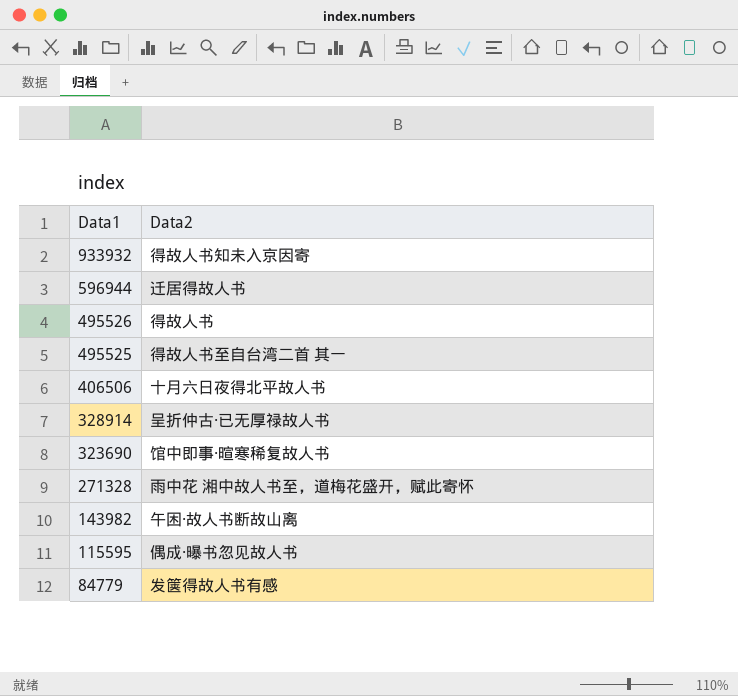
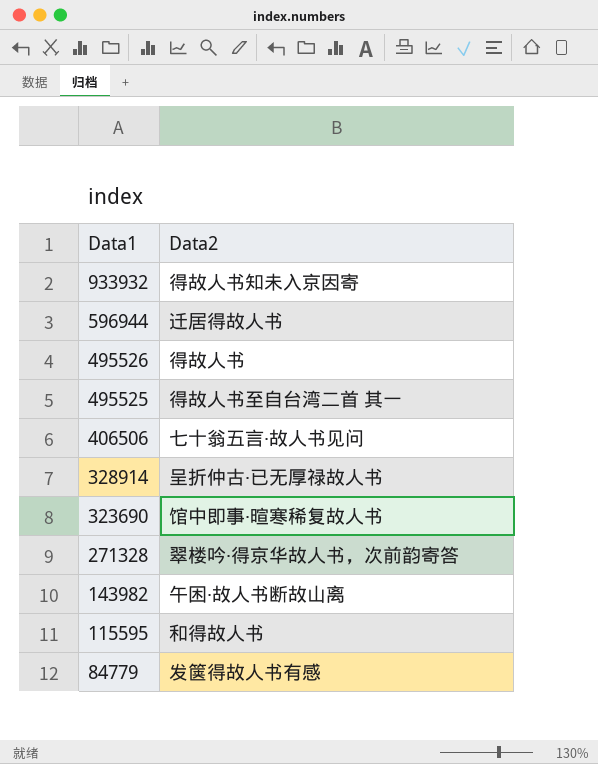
406506 | Data2: 十月六日夜得北平故人书 -> 七十翁五言·故人书见问
271328 | Data2: 雨中花 湘中故人书至，道梅花盛开，赋此寄怀 -> 翠楼吟·得京华故人书，次前韵寄答
115595 | Data2: 偶成·曝书忽见故人书 -> 和得故人书

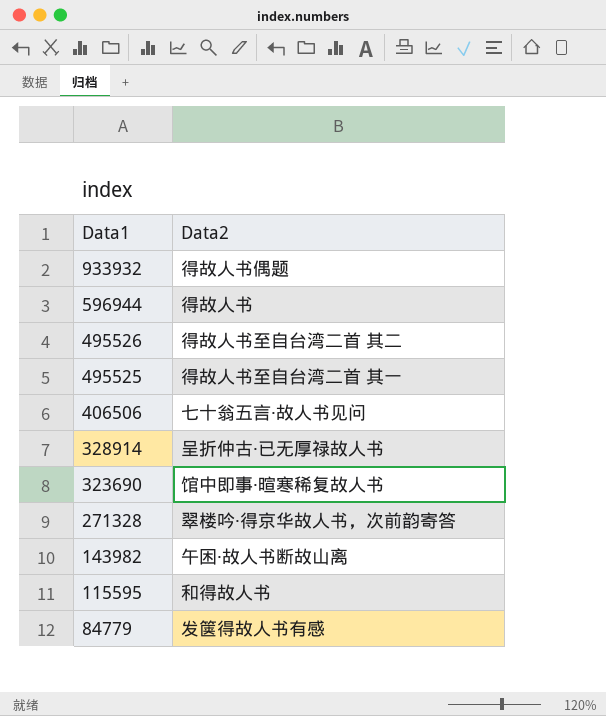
933932 | Data2: 得故人书知未入京因寄 -> 得故人书偶题
596944 | Data2: 迁居得故人书 -> 得故人书
495526 | Data2: 得故人书 -> 得故人书至自台湾二首 其二

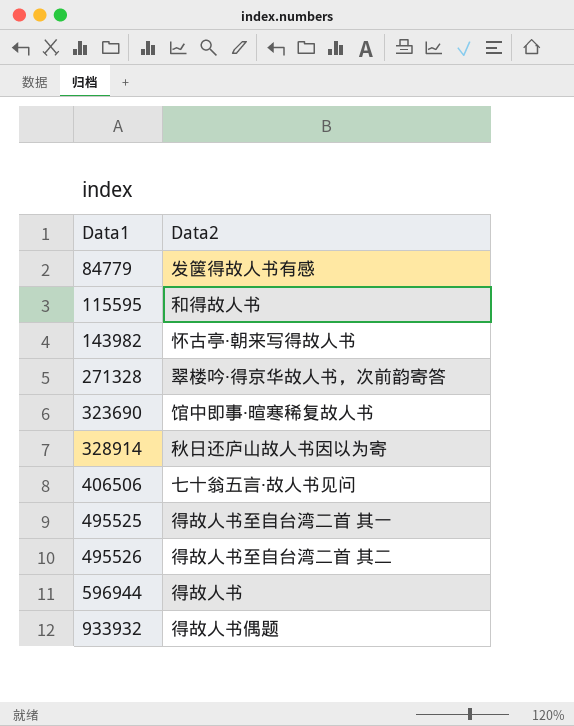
row order: Data1 descending -> Data1 ascending
143982 | Data2: 午困·故人书断故山离 -> 怀古亭·朝来写得故人书
328914 | Data2: 呈折仲古·已无厚禄故人书 -> 秋日还庐山故人书因以为寄

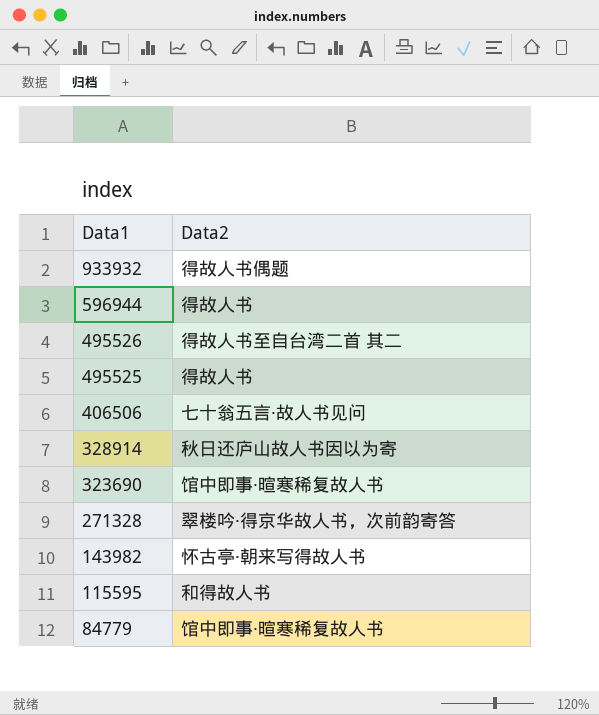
row order: Data1 ascending -> Data1 descending
495525 | Data2: 得故人书至自台湾二首 其一 -> 得故人书
84779 | Data2: 发箧得故人书有感 -> 馆中即事·暄寒稀复故人书

